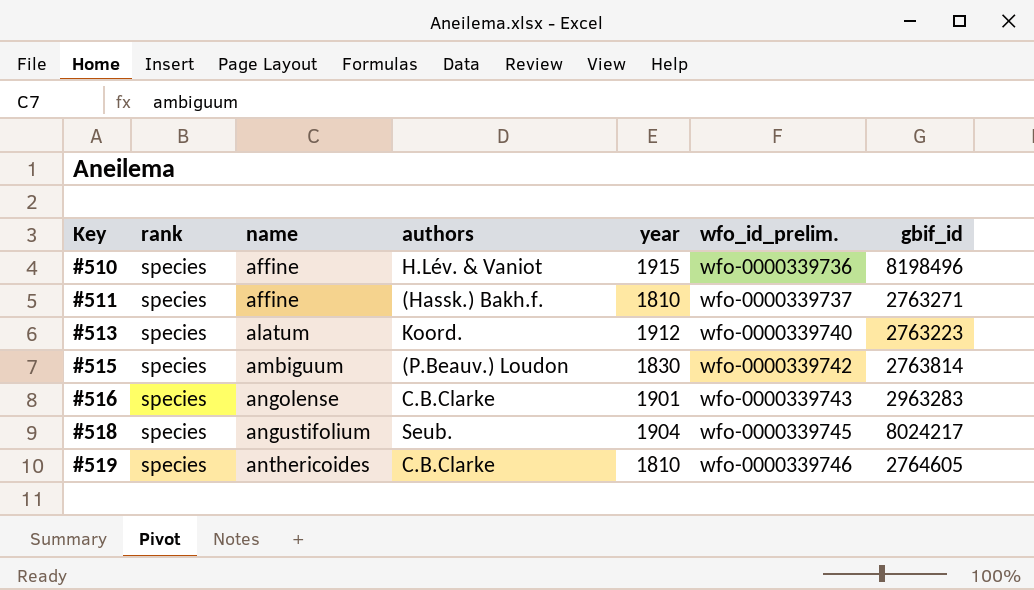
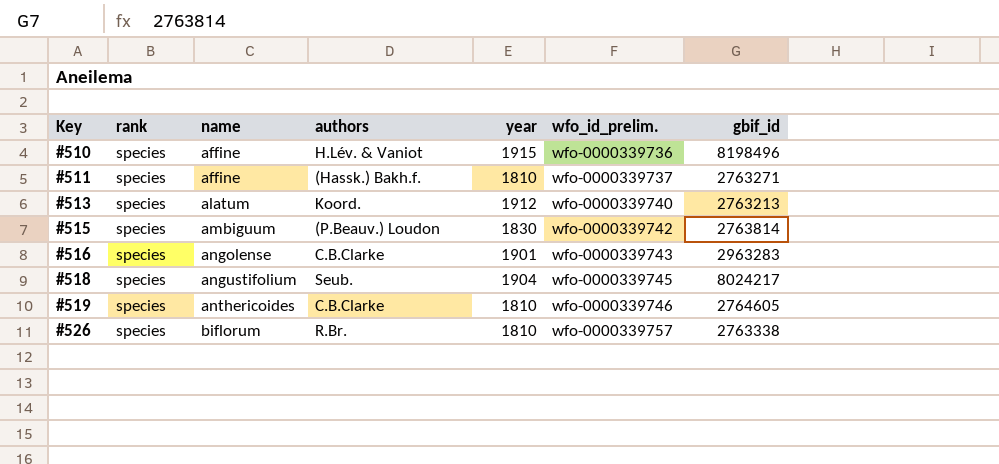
#513 | gbif_id: 2763223 -> 2763213
row #526: none -> species | biflorum | R.Br. | 1810 | wfo-0000339757 | 2763338

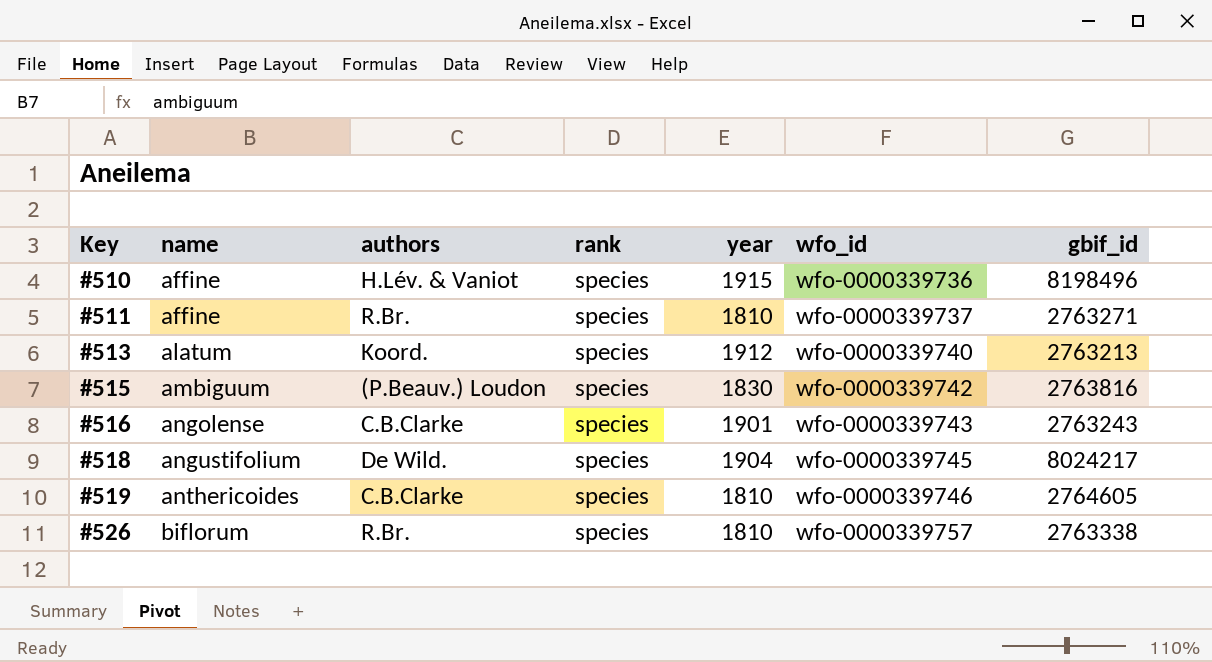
column rank | position: 2 -> 4
column name: wfo_id_prelim. -> wfo_id
#511 | authors: (Hassk.) Bakh.f. -> R.Br.
#515 | gbif_id: 2763814 -> 2763816
#516 | gbif_id: 2963283 -> 2763243
#518 | authors: Seub. -> De Wild.

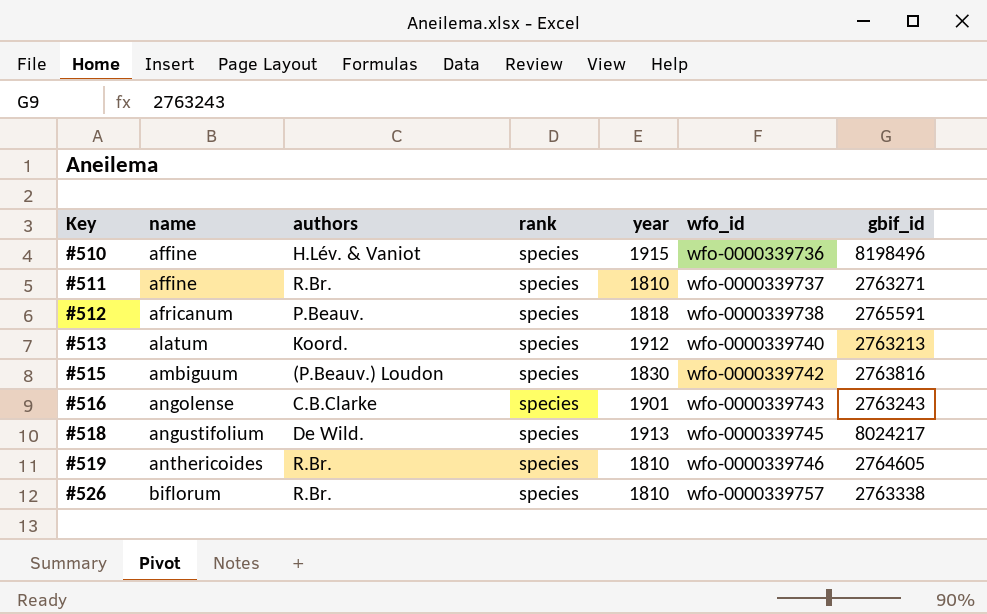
row #512: none -> africanum | P.Beauv. | species | 1818 | wfo-0000339738 | 2765591
#518 | year: 1904 -> 1913
#519 | authors: C.B.Clarke -> R.Br.

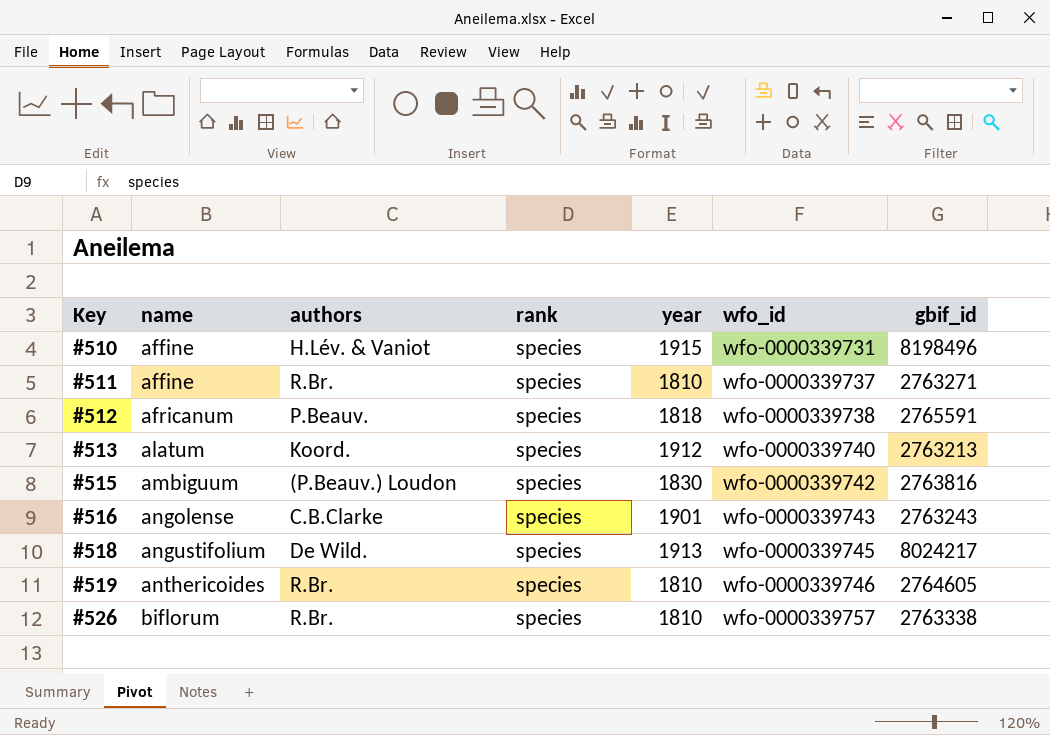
#510 | wfo_id: wfo-0000339736 -> wfo-0000339731

